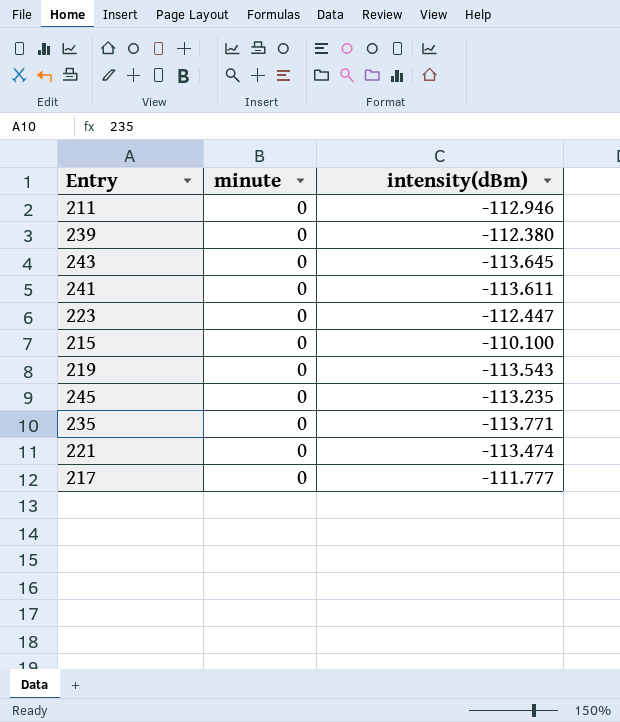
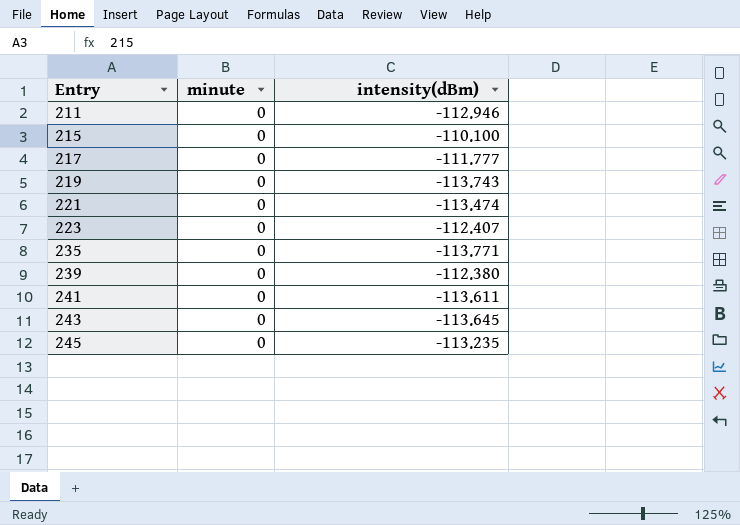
row order: none -> Entry ascending
219 | intensity(dBm): -113.543 -> -113.743
223 | intensity(dBm): -112.447 -> -112.407

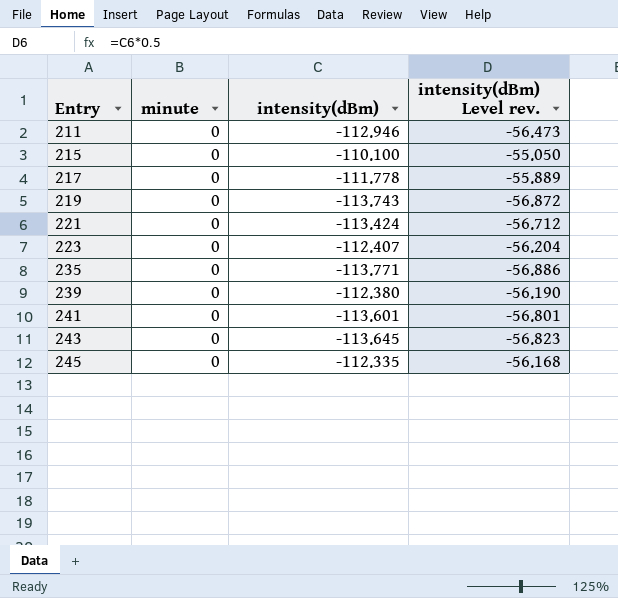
column intensity(dBm) Level rev. | formula: none -> [intensity(dBm)] * 0.5
217 | intensity(dBm): -111.777 -> -111.778
221 | intensity(dBm): -113.474 -> -113.424
241 | intensity(dBm): -113.611 -> -113.601
245 | intensity(dBm): -113.235 -> -112.335

